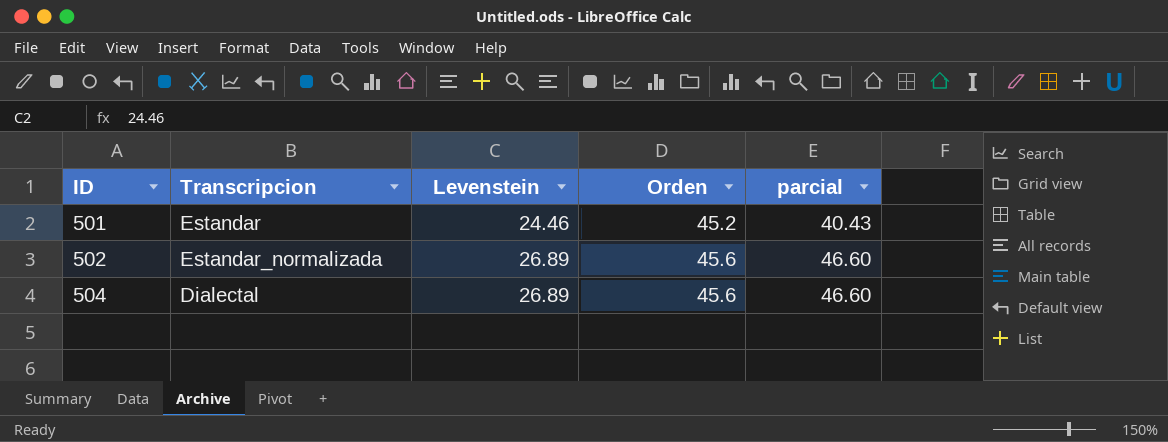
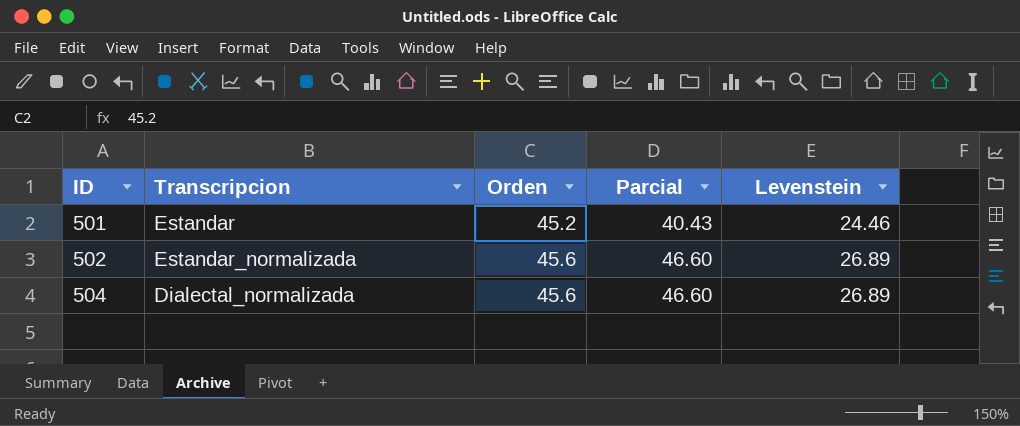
column name: parcial -> Parcial
column Levenstein | position: 3 -> 5
504 | Transcripcion: Dialectal -> Dialectal_normalizada

